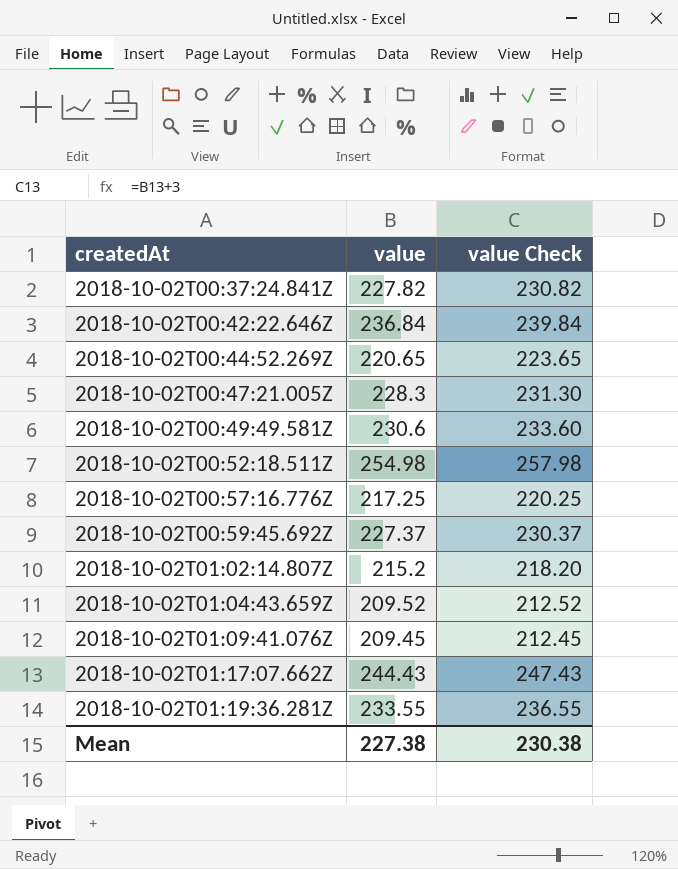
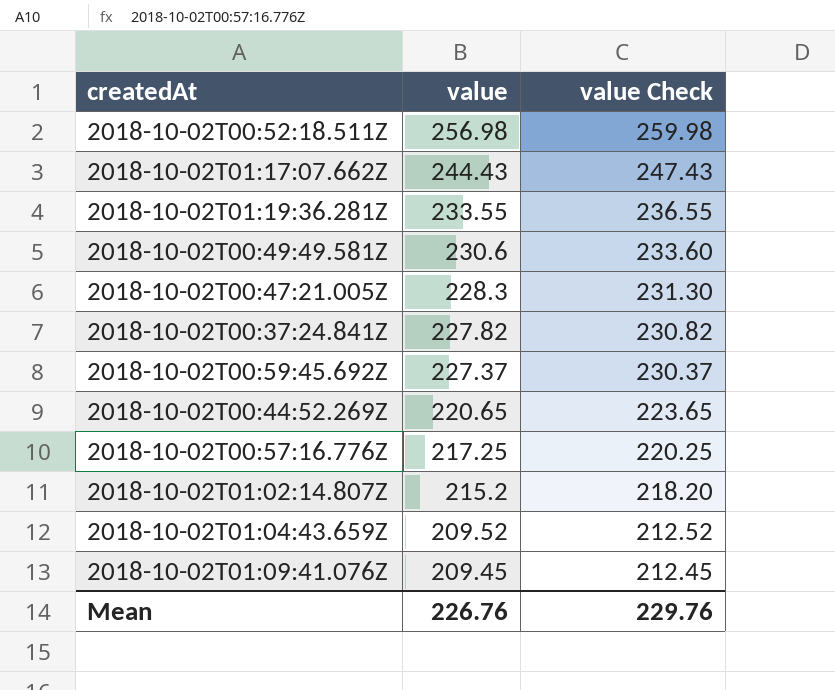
row order: createdAt ascending -> value descending
row 2018-10-02T00:42:22.646Z: 236.84 | 239.84 -> none
2018-10-02T00:52:18.511Z | value: 254.98 -> 256.98
2018-10-02T00:52:18.511Z | value Check: 257.98 -> 259.98
Mean | value: 227.38 -> 226.76
Mean | value Check: 230.38 -> 229.76

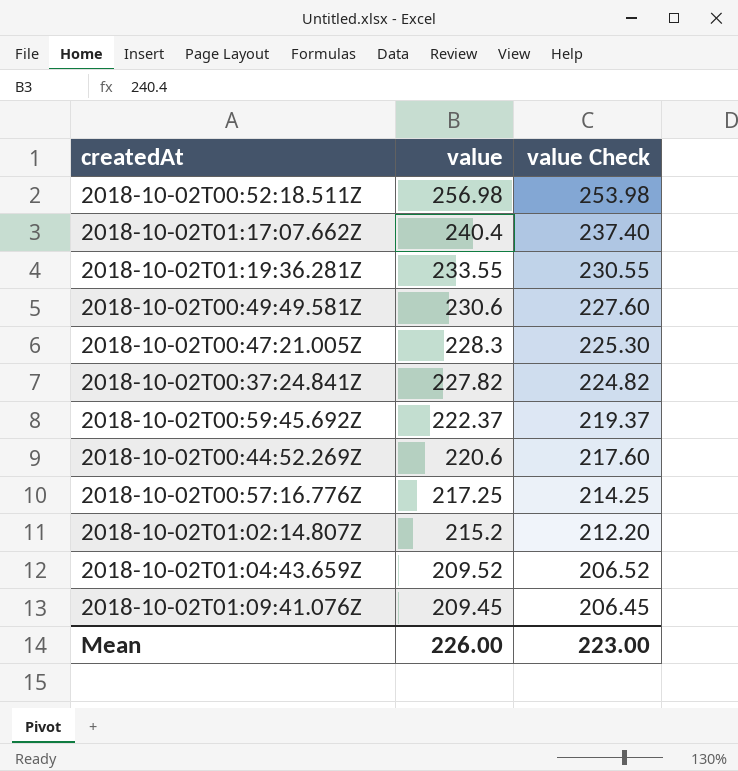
column value Check | formula: [value] + 3 -> [value] - 3
2018-10-02T01:17:07.662Z | value: 244.43 -> 240.4
2018-10-02T00:59:45.692Z | value: 227.37 -> 222.37
2018-10-02T00:44:52.269Z | value: 220.65 -> 220.6
Mean | value: 226.76 -> 226.00
Mean | value Check: 229.76 -> 223.00

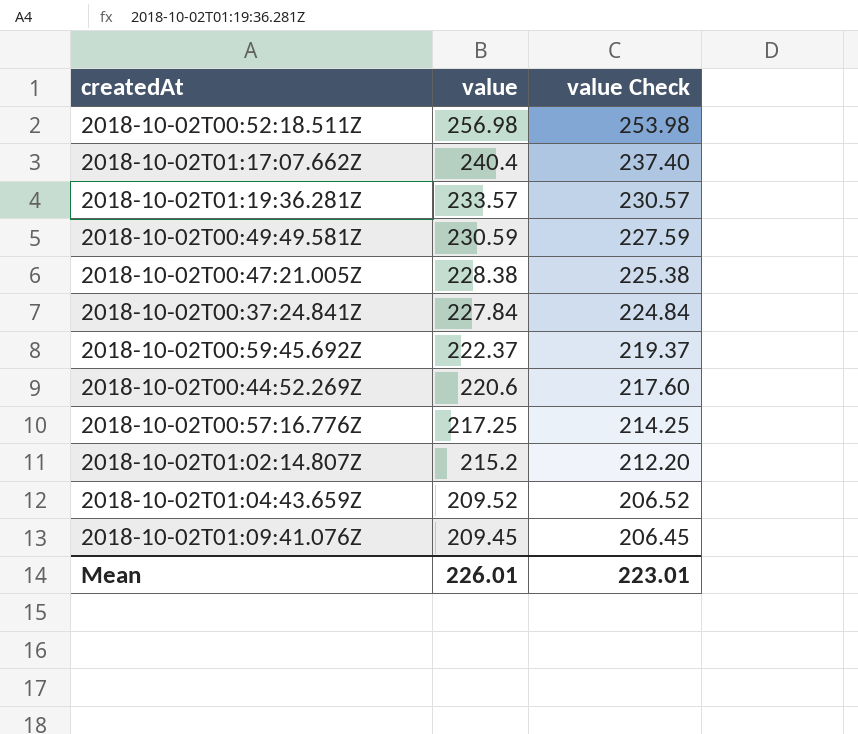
2018-10-02T01:19:36.281Z | value: 233.55 -> 233.57
2018-10-02T01:19:36.281Z | value Check: 230.55 -> 230.57
2018-10-02T00:49:49.581Z | value: 230.6 -> 230.59
2018-10-02T00:49:49.581Z | value Check: 227.60 -> 227.59
2018-10-02T00:47:21.005Z | value: 228.3 -> 228.38
2018-10-02T00:47:21.005Z | value Check: 225.30 -> 225.38
2018-10-02T00:37:24.841Z | value: 227.82 -> 227.84
2018-10-02T00:37:24.841Z | value Check: 224.82 -> 224.84
Mean | value: 226.00 -> 226.01
Mean | value Check: 223.00 -> 223.01

